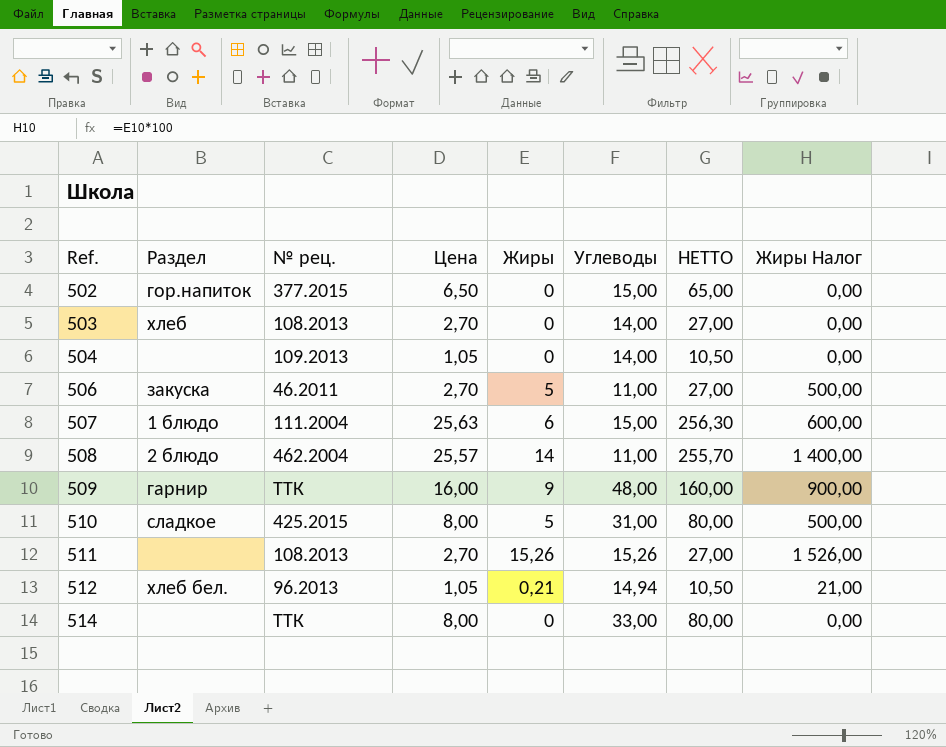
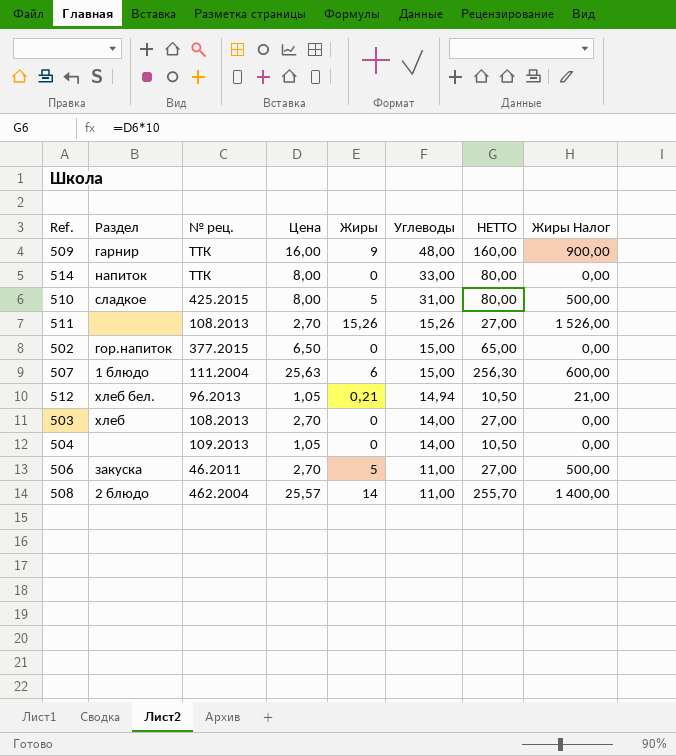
row order: Ref. ascending -> Углеводы descending
514 | Раздел: none -> напиток

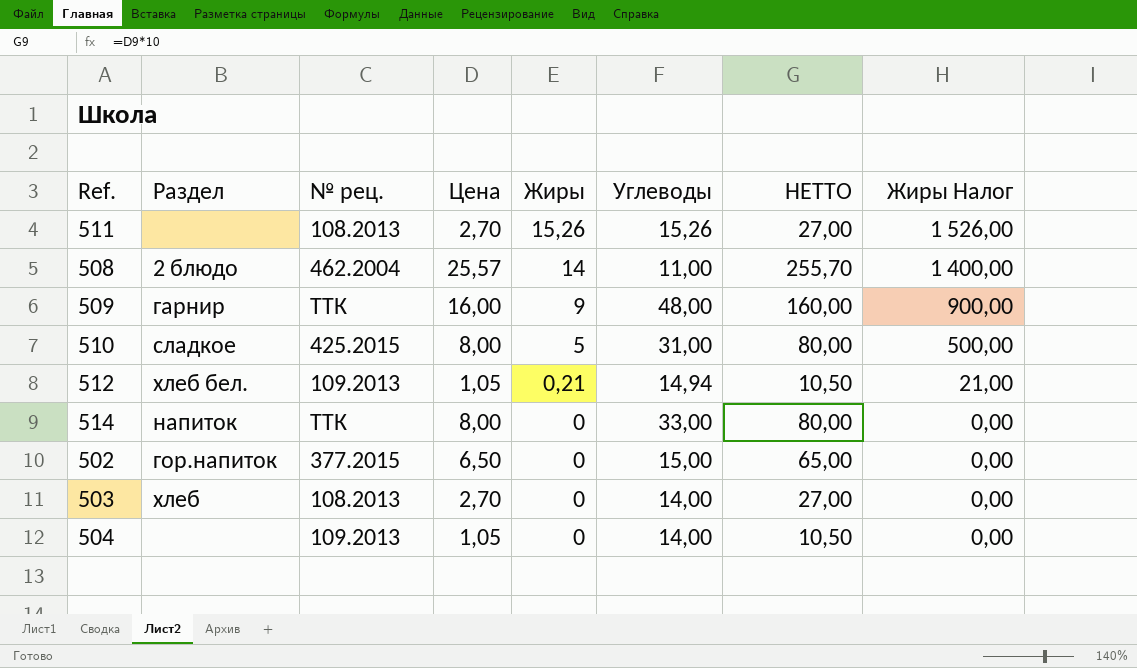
row order: Углеводы descending -> Жиры descending
row 507: 1 блюдо | 111.2004 | 25,63 | 6 | 15,00 | 256,30 | 600,00 -> none
row 506: закуска | 46.2011 | 2,70 | 5 | 11,00 | 27,00 | 500,00 -> none
512 | № рец.: 96.2013 -> 109.2013

